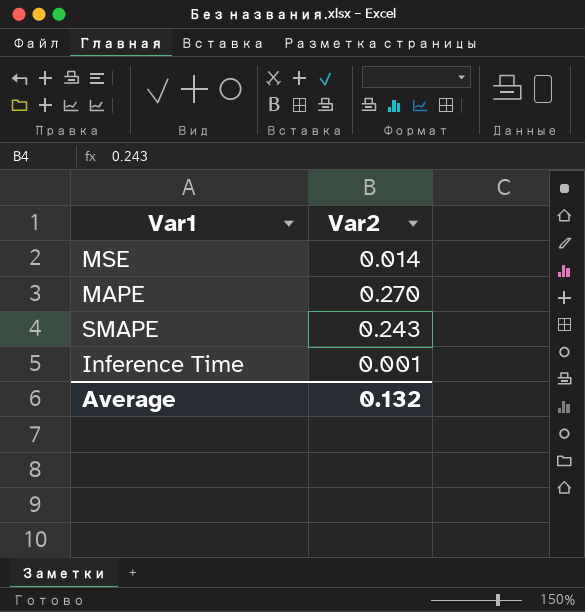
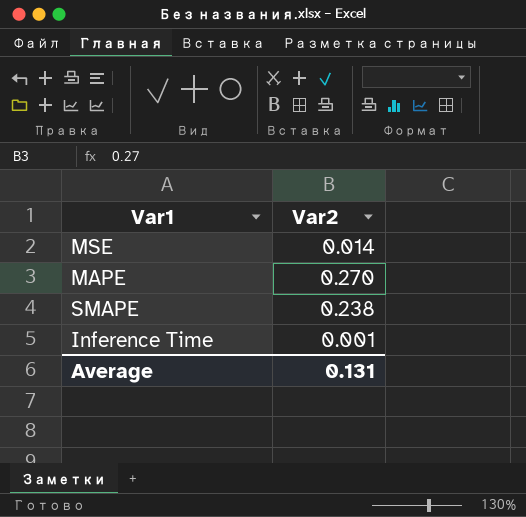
SMAPE | Var2: 0.243 -> 0.238
Average | Var2: 0.132 -> 0.131

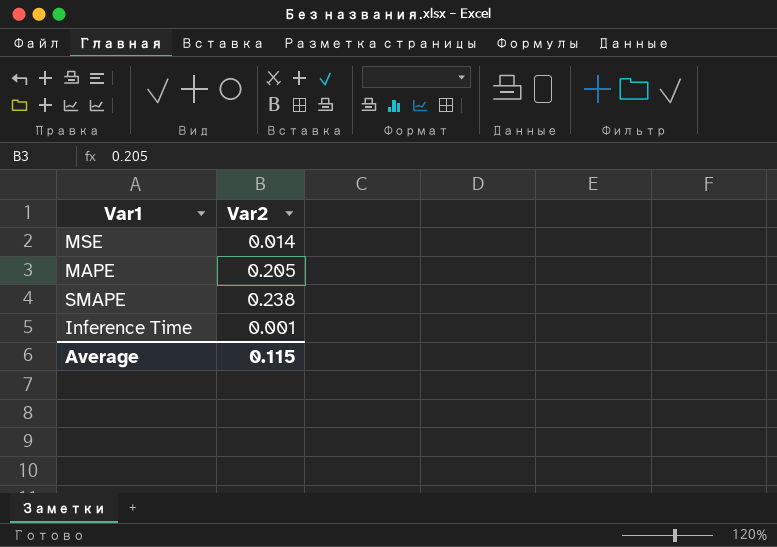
MAPE | Var2: 0.270 -> 0.205
Average | Var2: 0.131 -> 0.115

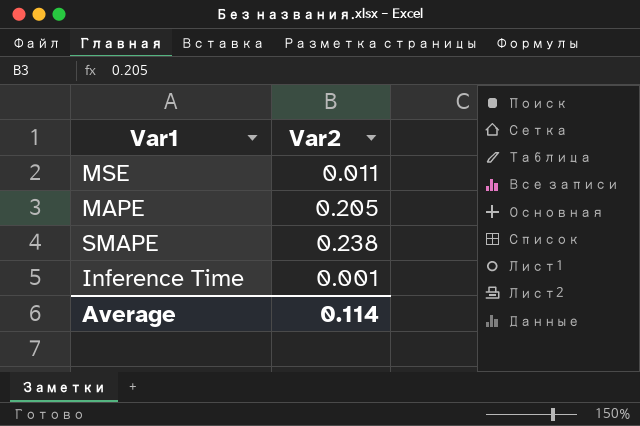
MSE | Var2: 0.014 -> 0.011
Average | Var2: 0.115 -> 0.114

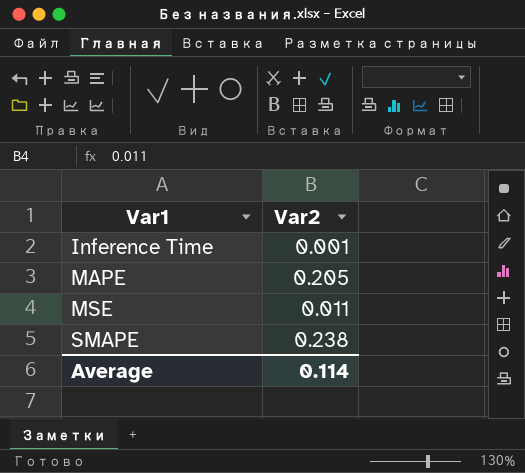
row order: none -> Var1 ascending

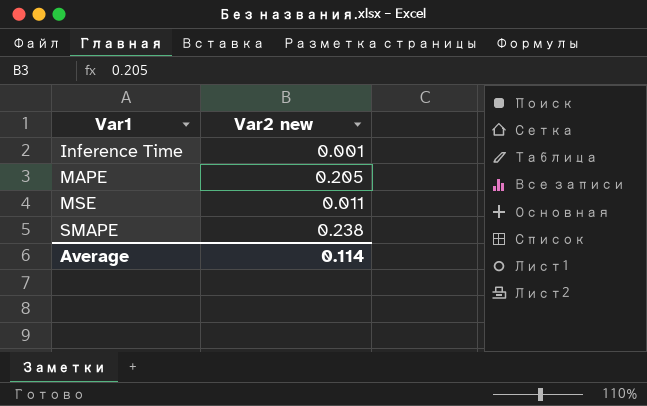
column name: Var2 -> Var2 new

